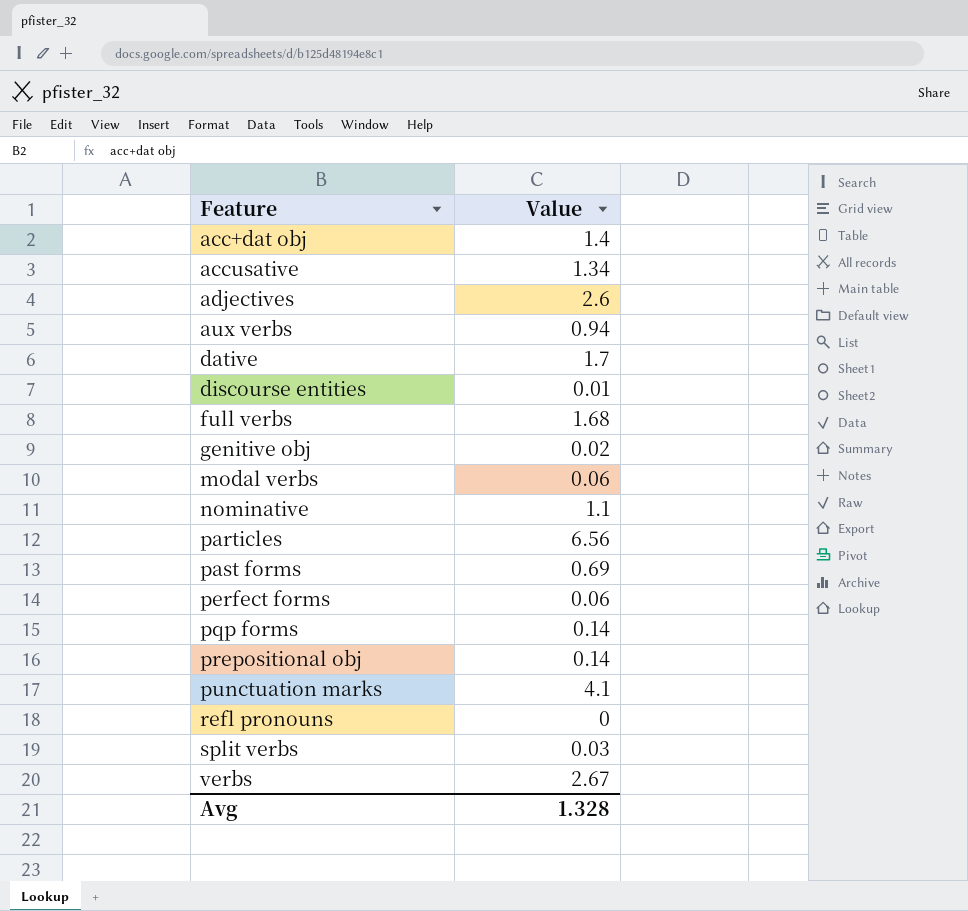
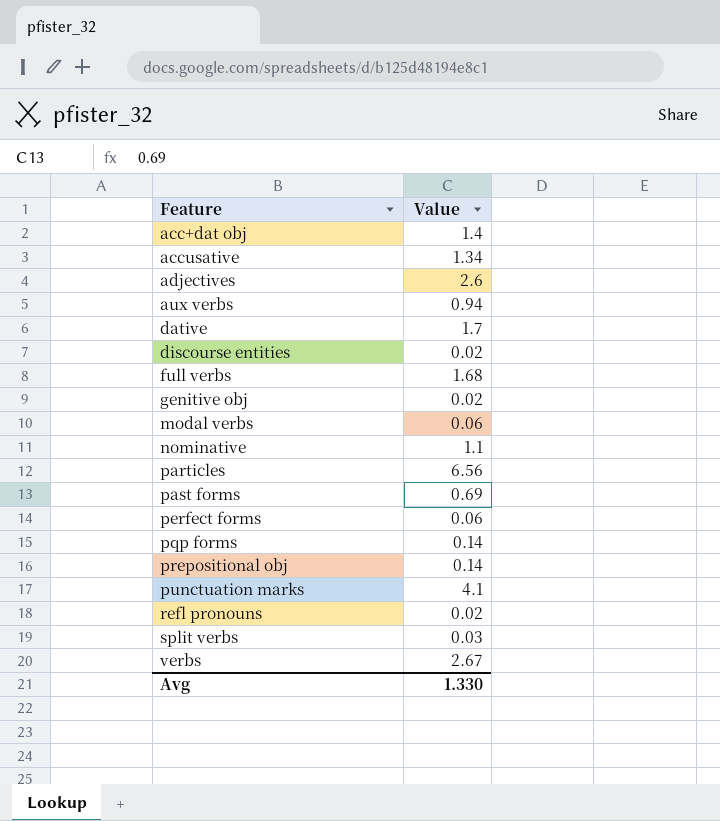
discourse entities | Value: 0.01 -> 0.02
refl pronouns | Value: 0 -> 0.02
Avg | Value: 1.328 -> 1.330

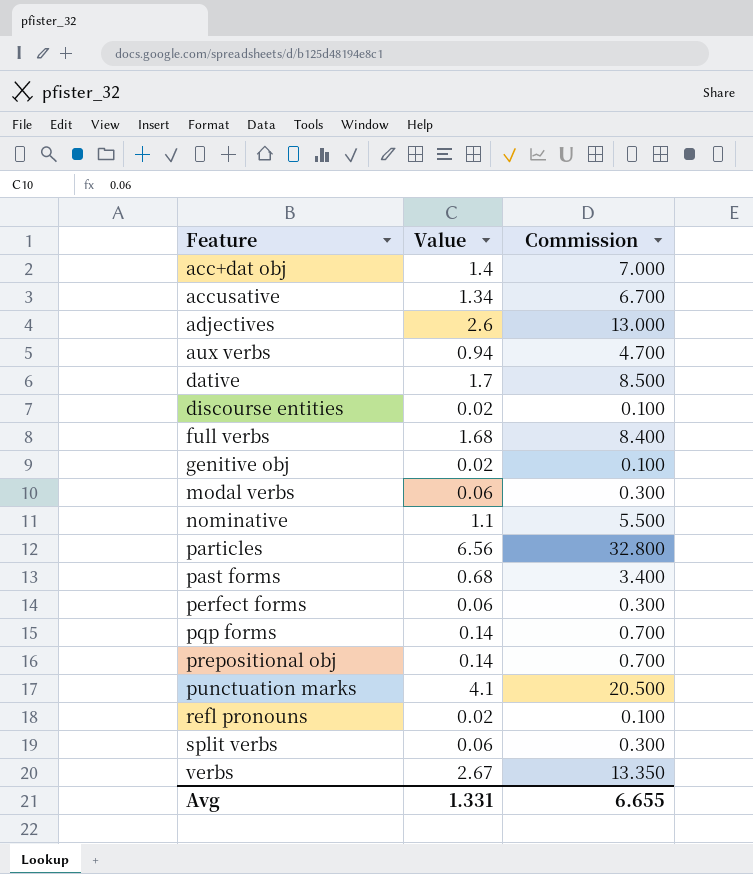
column Commission | formula: none -> [Value] * 5
past forms | Value: 0.69 -> 0.68
split verbs | Value: 0.03 -> 0.06
Avg | Value: 1.330 -> 1.331

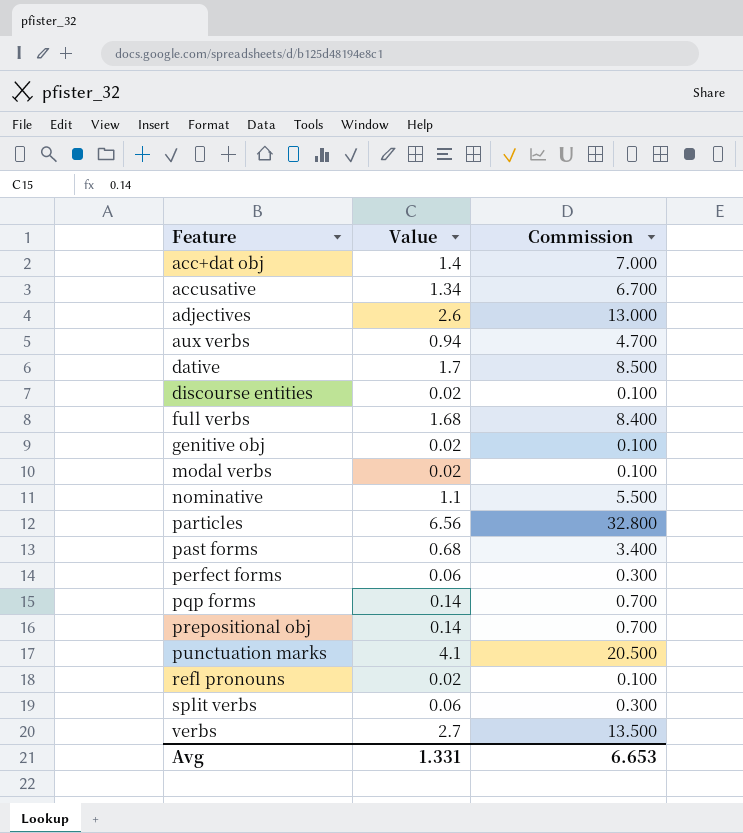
modal verbs | Value: 0.06 -> 0.02
modal verbs | Commission: 0.300 -> 0.100
verbs | Value: 2.67 -> 2.7
verbs | Commission: 13.350 -> 13.500
Avg | Commission: 6.655 -> 6.653

